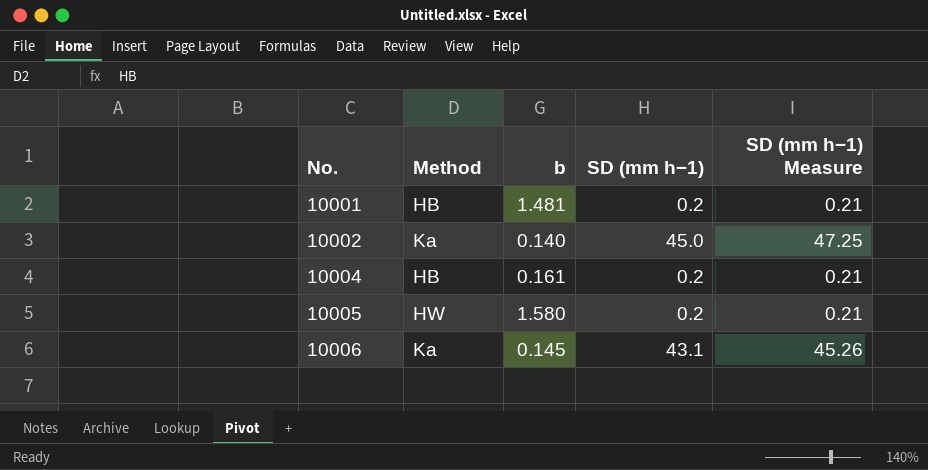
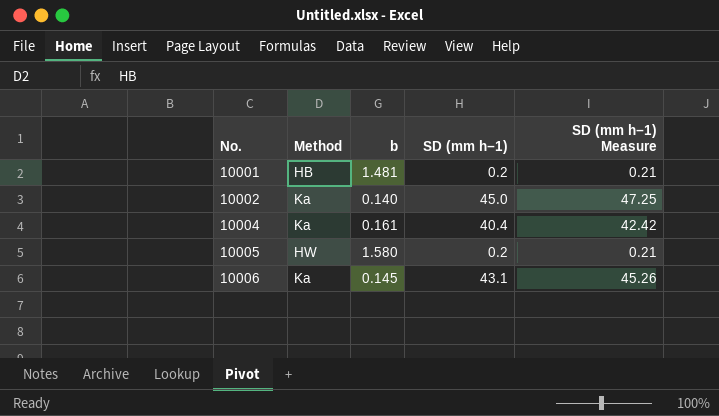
10004 | Method: HB -> Ka
10004 | SD (mm h−1): 0.2 -> 40.4
10004 | SD (mm h−1) Measure: 0.21 -> 42.42

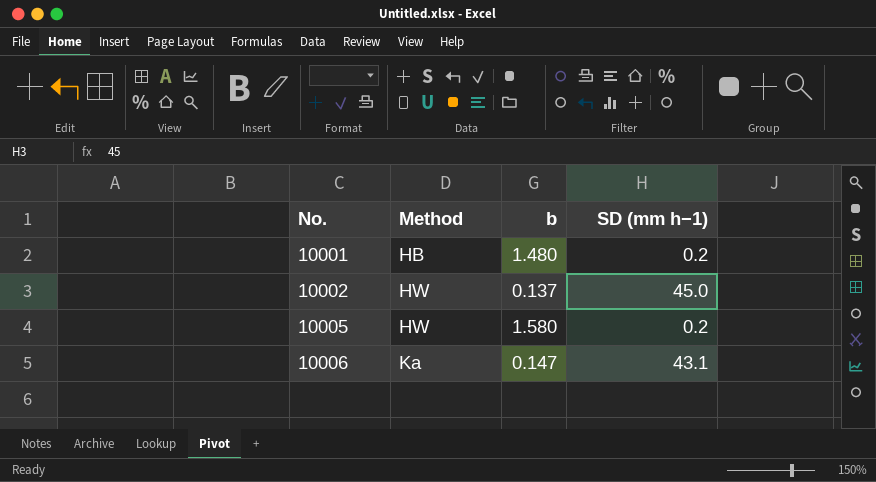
column SD (mm h−1) Measure | formula: [SD (mm h−1)] * 1.05 -> none
row 10004: Ka | 0.161 | 40.4 | 42.42 -> none
10001 | b: 1.481 -> 1.480
10002 | Method: Ka -> HW
10002 | b: 0.140 -> 0.137
10006 | b: 0.145 -> 0.147

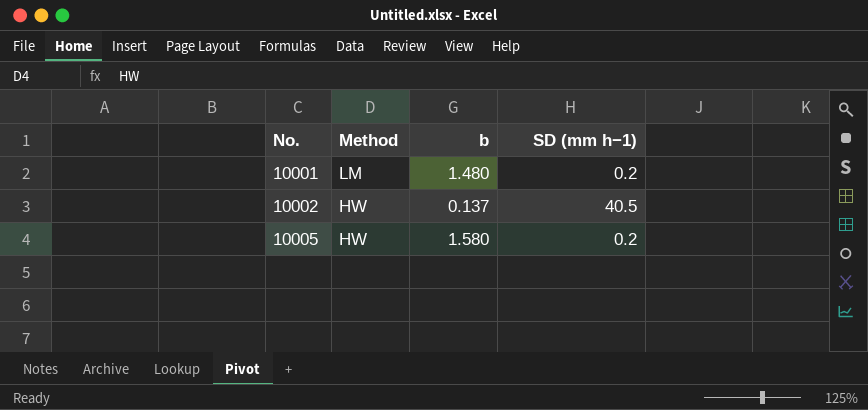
row 10006: Ka | 0.147 | 43.1 -> none
10001 | Method: HB -> LM
10002 | SD (mm h−1): 45.0 -> 40.5

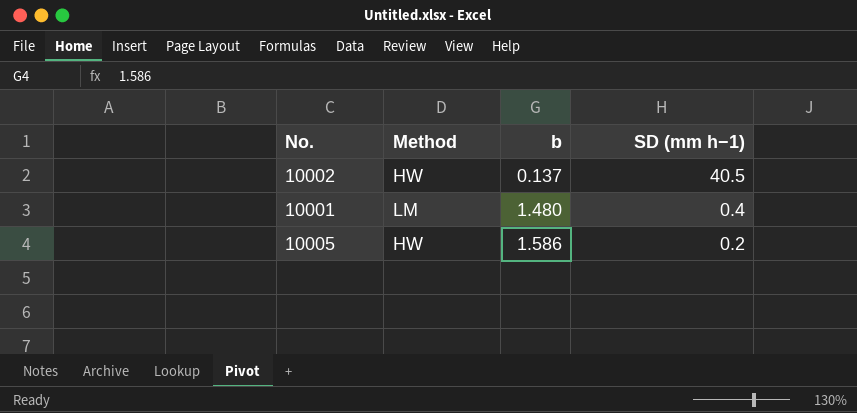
row order: No. ascending -> b ascending
10001 | SD (mm h−1): 0.2 -> 0.4
10005 | b: 1.580 -> 1.586

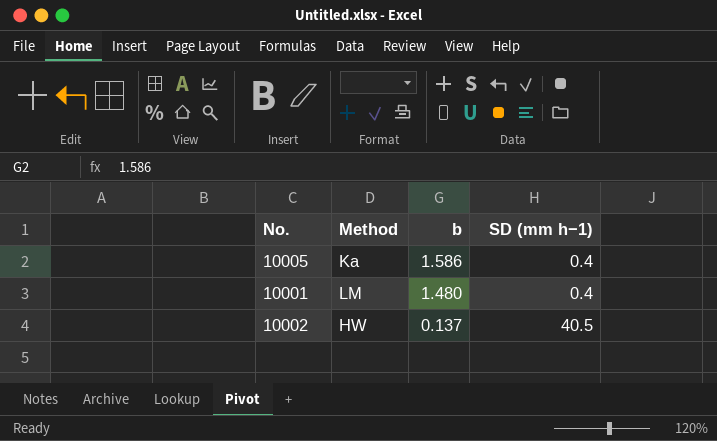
row order: b ascending -> b descending
10005 | Method: HW -> Ka
10005 | SD (mm h−1): 0.2 -> 0.4

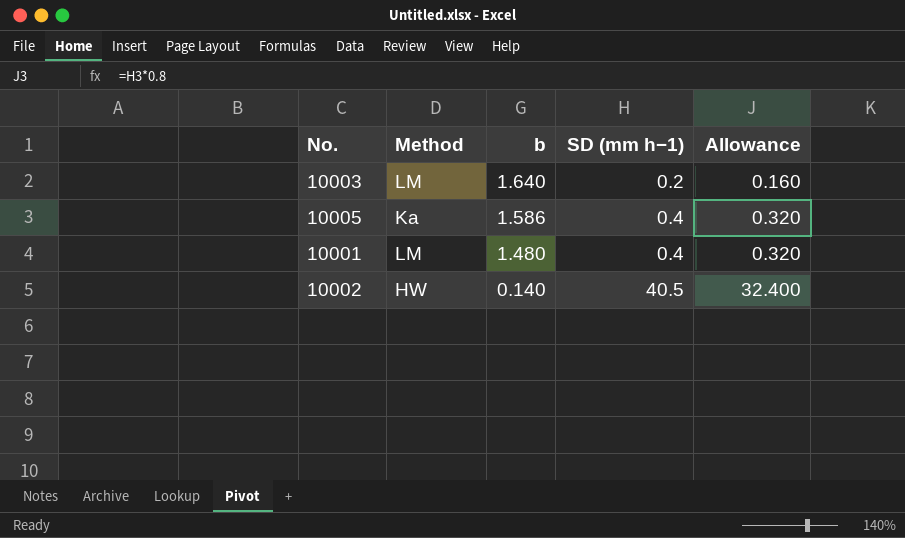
column Allowance | formula: none -> [SD (mm h−1)] * 0.8
row 10003: none -> LM | 1.640 | 0.2 | 0.160
10002 | b: 0.137 -> 0.140

